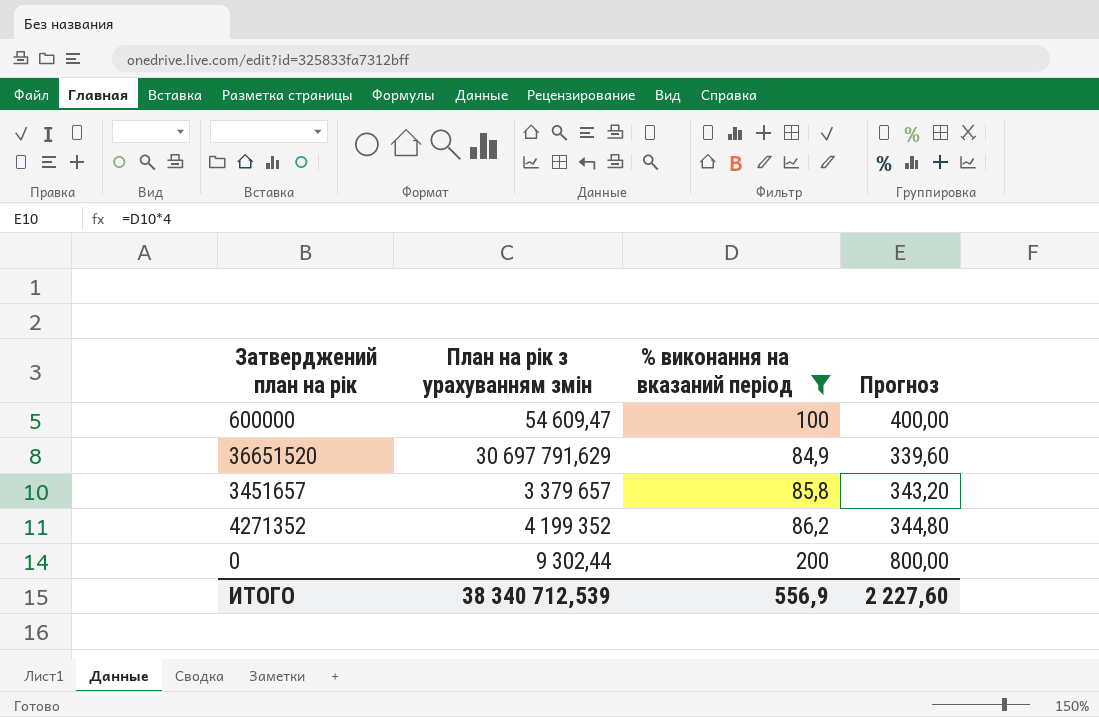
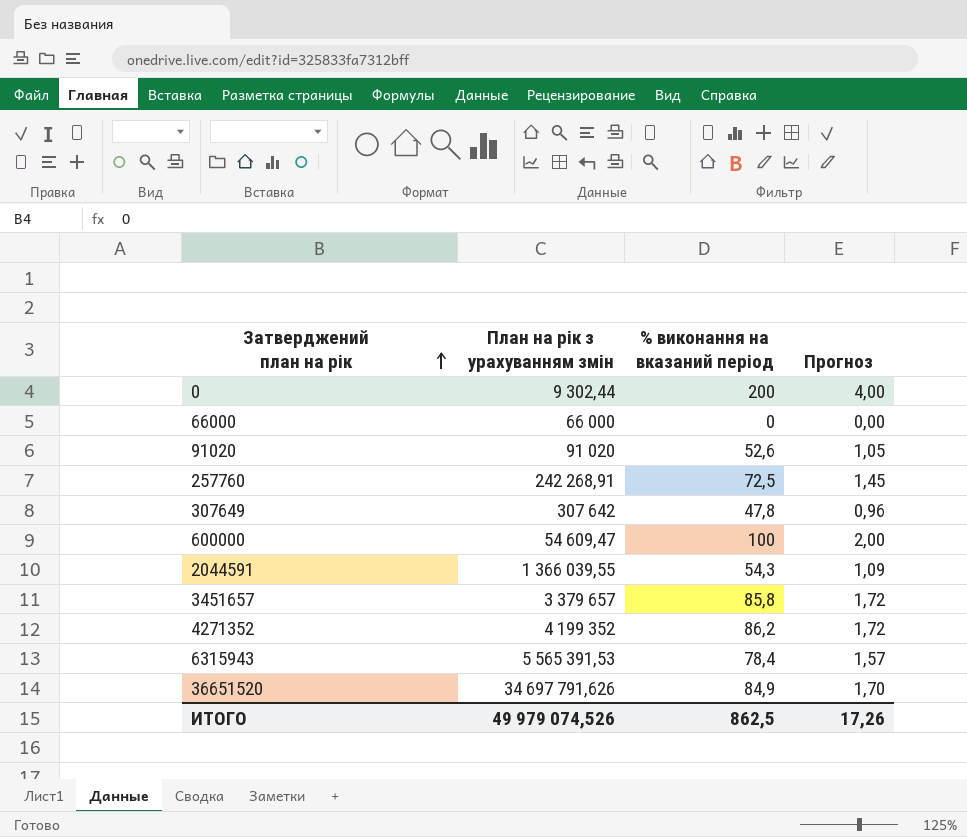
filter: % виконання на вказаний період >= 84,9 -> none
row order: none -> Затверджений план на рік ascending
column Прогноз | formula: [% виконання на вказаний період] * 4 -> [% виконання на вказаний період] * 0,02
36651520 | План на рік з урахуванням змін: 30 697 791,629 -> 34 697 791,626
ИТОГО | План на рік з урахуванням змін: 38 340 712,539 -> 49 979 074,526
ИТОГО | % виконання на вказаний період: 556,9 -> 862,5
ИТОГО | Прогноз: 2 227,60 -> 17,26

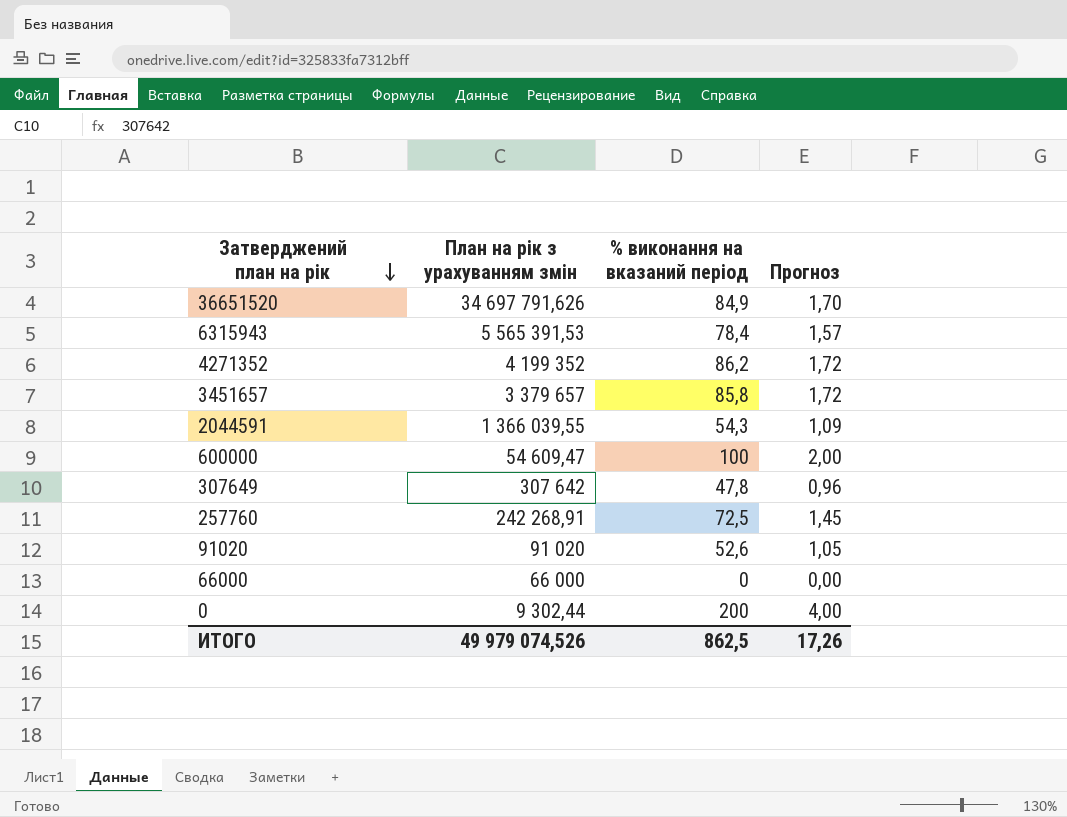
row order: Затверджений план на рік ascending -> Затверджений план на рік descending

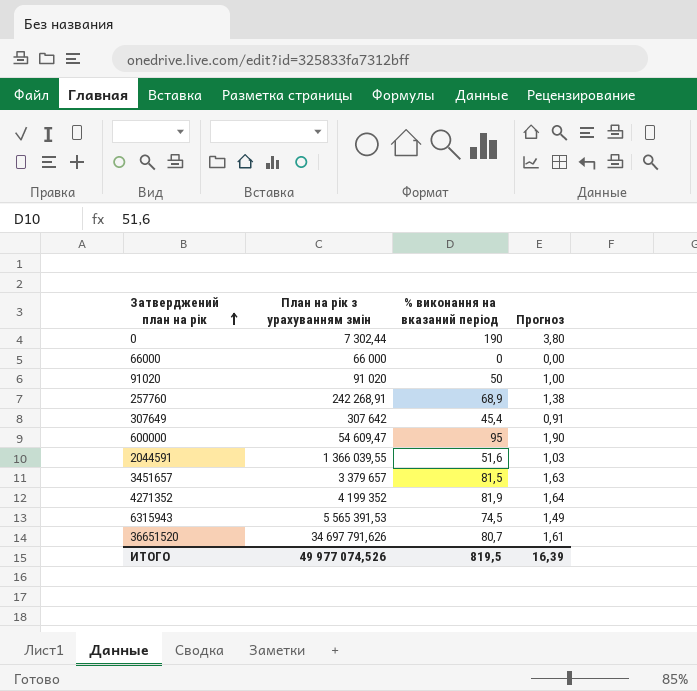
row order: Затверджений план на рік descending -> Затверджений план на рік ascending
0 | План на рік з урахуванням змін: 9 302,44 -> 7 302,44
0 | % виконання на вказаний період: 200 -> 190
0 | Прогноз: 4,00 -> 3,80
91020 | % виконання на вказаний період: 52,6 -> 50
91020 | Прогноз: 1,05 -> 1,00
257760 | % виконання на вказаний період: 72,5 -> 68,9
257760 | Прогноз: 1,45 -> 1,38
307649 | % виконання на вказаний період: 47,8 -> 45,4
307649 | Прогноз: 0,96 -> 0,91
600000 | % виконання на вказаний період: 100 -> 95
600000 | Прогноз: 2,00 -> 1,90
2044591 | % виконання на вказаний період: 54,3 -> 51,6
2044591 | Прогноз: 1,09 -> 1,03
3451657 | % виконання на вказаний період: 85,8 -> 81,5
3451657 | Прогноз: 1,72 -> 1,63
4271352 | % виконання на вказаний період: 86,2 -> 81,9
4271352 | Прогноз: 1,72 -> 1,64
6315943 | % виконання на вказаний період: 78,4 -> 74,5
6315943 | Прогноз: 1,57 -> 1,49
36651520 | % виконання на вказаний період: 84,9 -> 80,7
36651520 | Прогноз: 1,70 -> 1,61
ИТОГО | План на рік з урахуванням змін: 49 979 074,526 -> 49 977 074,526
ИТОГО | % виконання на вказаний період: 862,5 -> 819,5
ИТОГО | Прогноз: 17,26 -> 16,39

